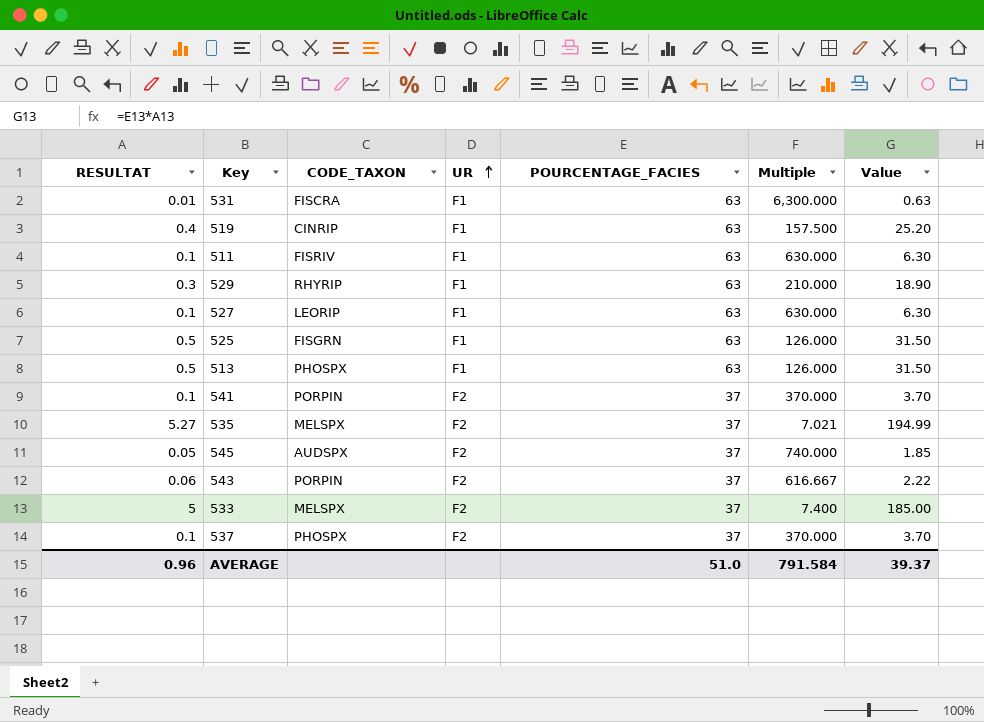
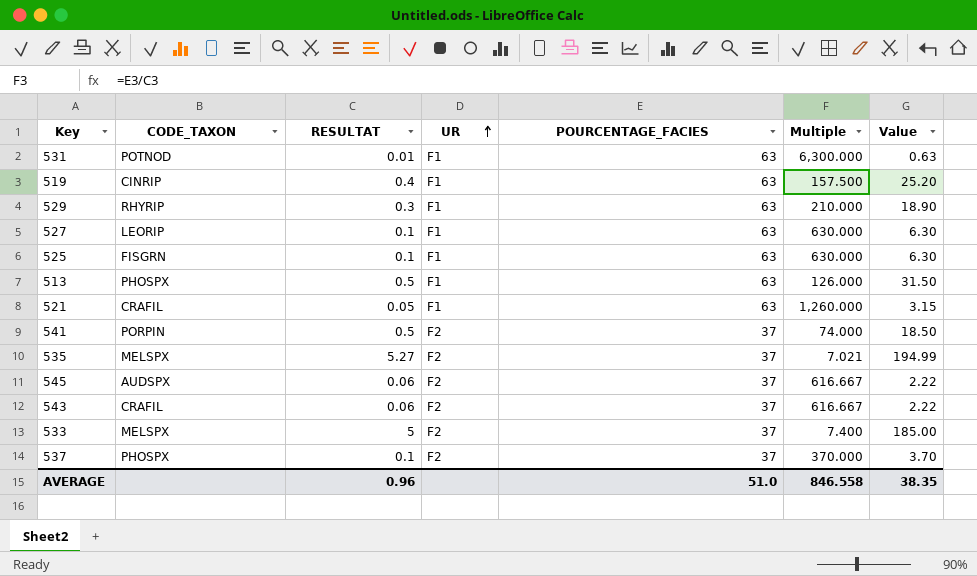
column RESULTAT | position: 1 -> 3
row 511: 0.1 | FISRIV | F1 | 63 | 630.000 | 6.30 -> none
531 | CODE_TAXON: FISCRA -> POTNOD
525 | RESULTAT: 0.5 -> 0.1
525 | Multiple: 126.000 -> 630.000
525 | Value: 31.50 -> 6.30
row 521: none -> CRAFIL | 0.05 | F1 | 63 | 1,260.000 | 3.15
541 | RESULTAT: 0.1 -> 0.5
541 | Multiple: 370.000 -> 74.000
541 | Value: 3.70 -> 18.50
545 | RESULTAT: 0.05 -> 0.06
545 | Multiple: 740.000 -> 616.667
545 | Value: 1.85 -> 2.22
543 | CODE_TAXON: PORPIN -> CRAFIL
AVERAGE | Multiple: 791.584 -> 846.558
AVERAGE | Value: 39.37 -> 38.35

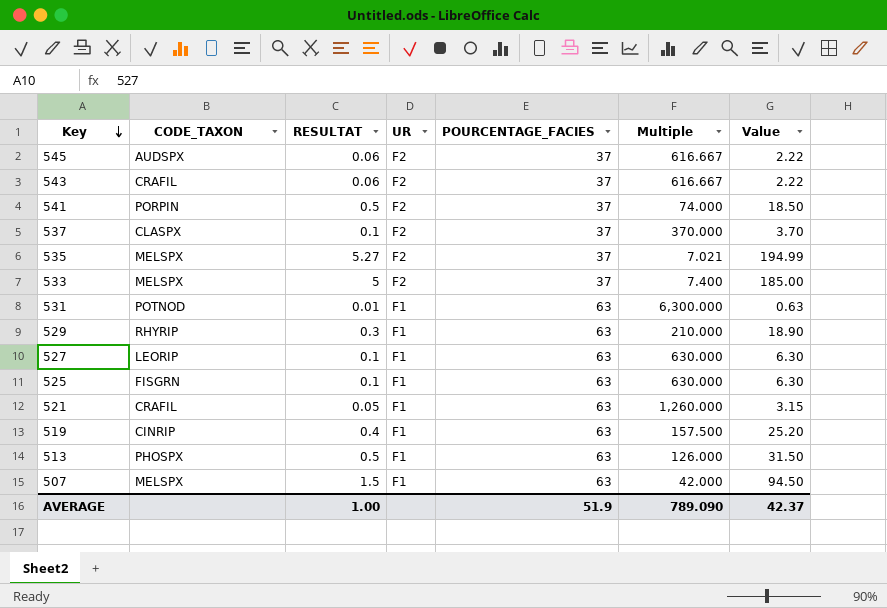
row order: UR ascending -> Key descending
537 | CODE_TAXON: PHOSPX -> CLASPX
row 507: none -> MELSPX | 1.5 | F1 | 63 | 42.000 | 94.50
AVERAGE | RESULTAT: 0.96 -> 1.00
AVERAGE | POURCENTAGE_FACIES: 51.0 -> 51.9
AVERAGE | Multiple: 846.558 -> 789.090
AVERAGE | Value: 38.35 -> 42.37

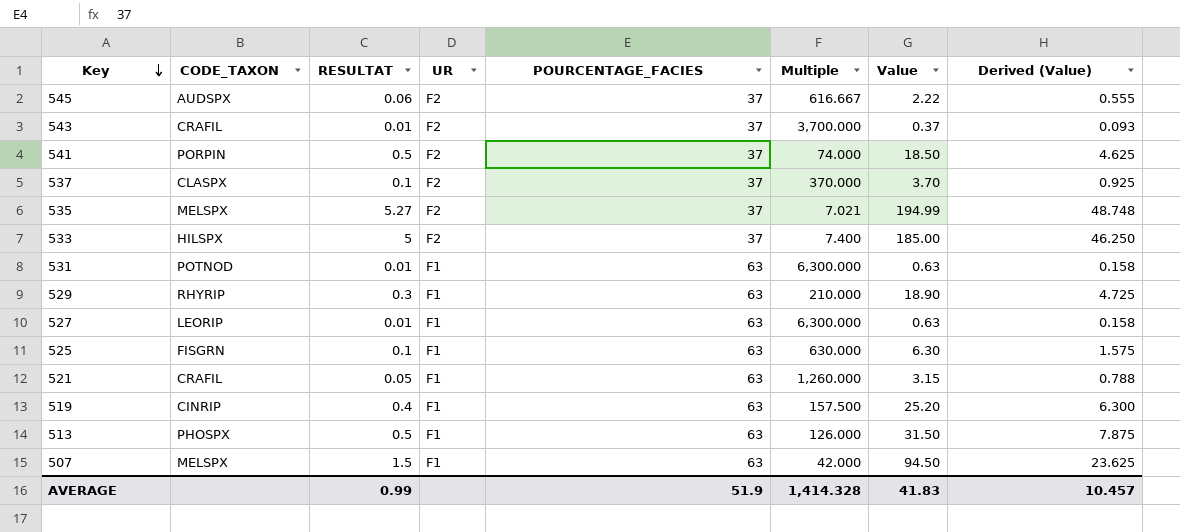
column Derived (Value) | formula: none -> [Value] * 0.25
543 | RESULTAT: 0.06 -> 0.01
543 | Multiple: 616.667 -> 3,700.000
543 | Value: 2.22 -> 0.37
533 | CODE_TAXON: MELSPX -> HILSPX
527 | RESULTAT: 0.1 -> 0.01
527 | Multiple: 630.000 -> 6,300.000
527 | Value: 6.30 -> 0.63
AVERAGE | RESULTAT: 1.00 -> 0.99
AVERAGE | Multiple: 789.090 -> 1,414.328
AVERAGE | Value: 42.37 -> 41.83

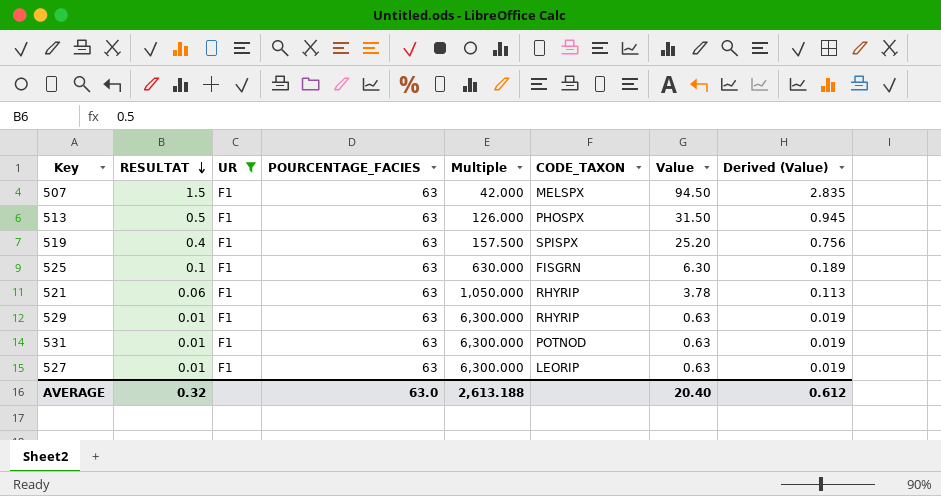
filter: none -> UR = F1
row order: Key descending -> RESULTAT descending
column CODE_TAXON | position: 2 -> 6
column Derived (Value) | formula: [Value] * 0.25 -> [Value] * 0.03
519 | CODE_TAXON: CINRIP -> SPISPX
521 | RESULTAT: 0.05 -> 0.06
521 | Multiple: 1,260.000 -> 1,050.000
521 | CODE_TAXON: CRAFIL -> RHYRIP
521 | Value: 3.15 -> 3.78
529 | RESULTAT: 0.3 -> 0.01
529 | Multiple: 210.000 -> 6,300.000
529 | Value: 18.90 -> 0.63
AVERAGE | RESULTAT: 0.99 -> 0.32
AVERAGE | POURCENTAGE_FACIES: 51.9 -> 63.0
AVERAGE | Multiple: 1,414.328 -> 2,613.188
AVERAGE | Value: 41.83 -> 20.40
AVERAGE | Derived (Value): 10.457 -> 0.612

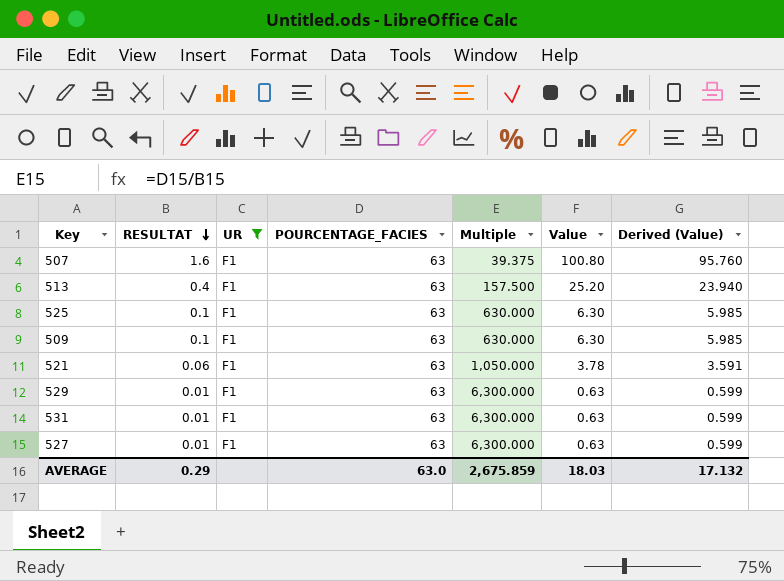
column CODE_TAXON | position: 6 -> none
column Derived (Value) | formula: [Value] * 0.03 -> [Value] * 0.95
row 519: 0.4 | F1 | 63 | 157.500 | SPISPX | 25.20 | 0.756 -> none
507 | RESULTAT: 1.5 -> 1.6
507 | Multiple: 42.000 -> 39.375
507 | Value: 94.50 -> 100.80
513 | RESULTAT: 0.5 -> 0.4
513 | Multiple: 126.000 -> 157.500
513 | Value: 31.50 -> 25.20
row 509: none -> 0.1 | F1 | 63 | 630.000 | 6.30 | 5.985
AVERAGE | RESULTAT: 0.32 -> 0.29
AVERAGE | Multiple: 2,613.188 -> 2,675.859
AVERAGE | Value: 20.40 -> 18.03
AVERAGE | Derived (Value): 0.612 -> 17.132

